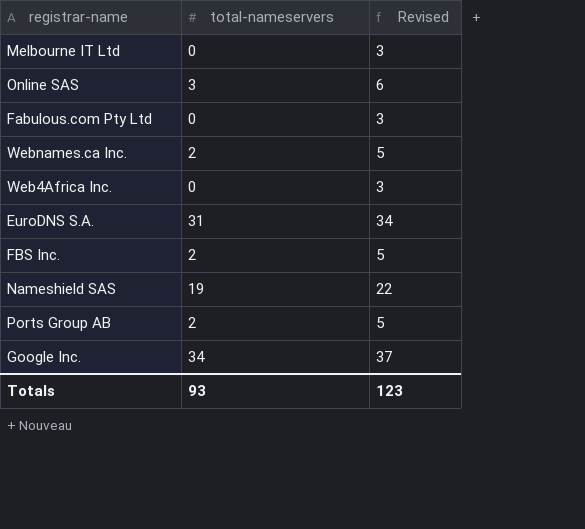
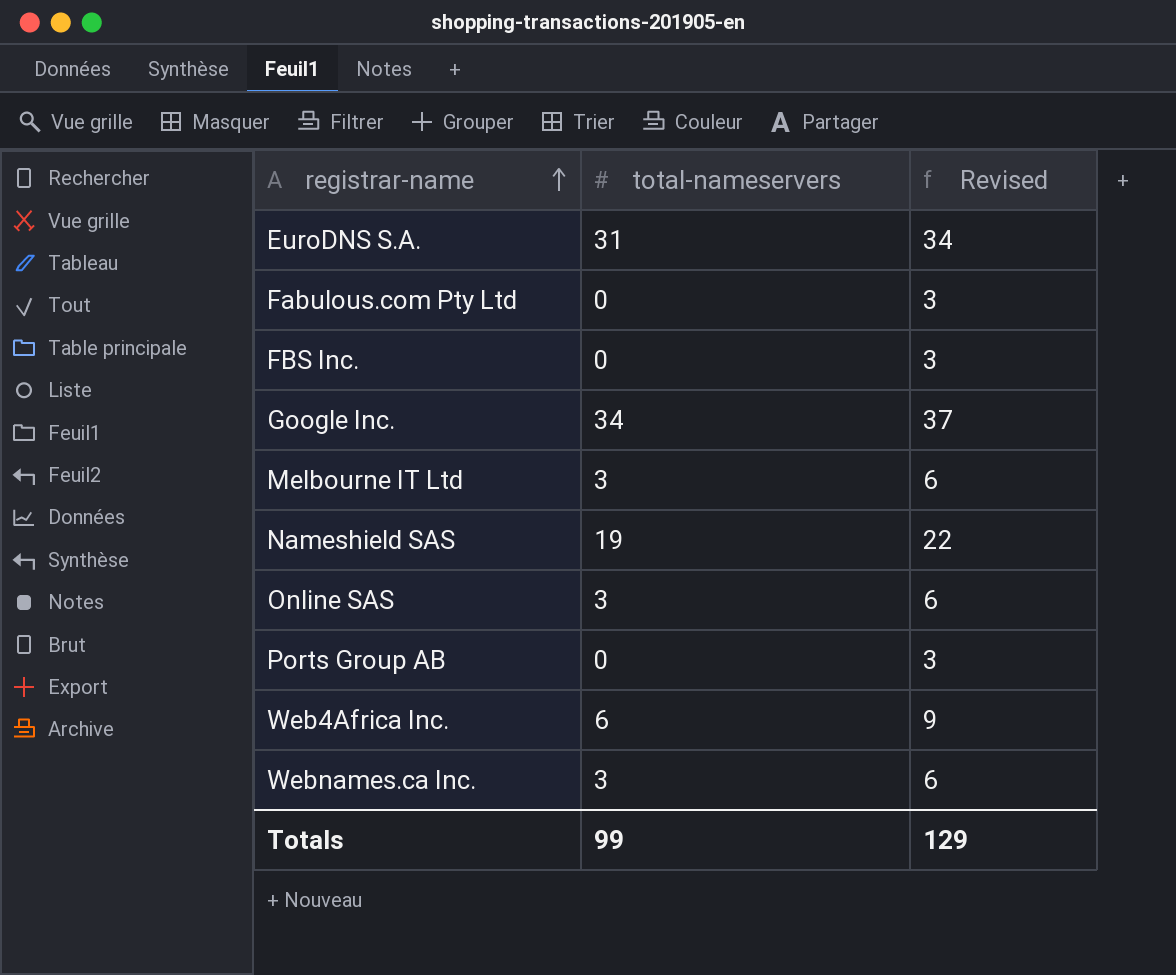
row order: none -> registrar-name ascending
FBS Inc. | total-nameservers: 2 -> 0
FBS Inc. | Revised: 5 -> 3
Melbourne IT Ltd | total-nameservers: 0 -> 3
Melbourne IT Ltd | Revised: 3 -> 6
Ports Group AB | total-nameservers: 2 -> 0
Ports Group AB | Revised: 5 -> 3
Web4Africa Inc. | total-nameservers: 0 -> 6
Web4Africa Inc. | Revised: 3 -> 9
Webnames.ca Inc. | total-nameservers: 2 -> 3
Webnames.ca Inc. | Revised: 5 -> 6
Totals | total-nameservers: 93 -> 99
Totals | Revised: 123 -> 129

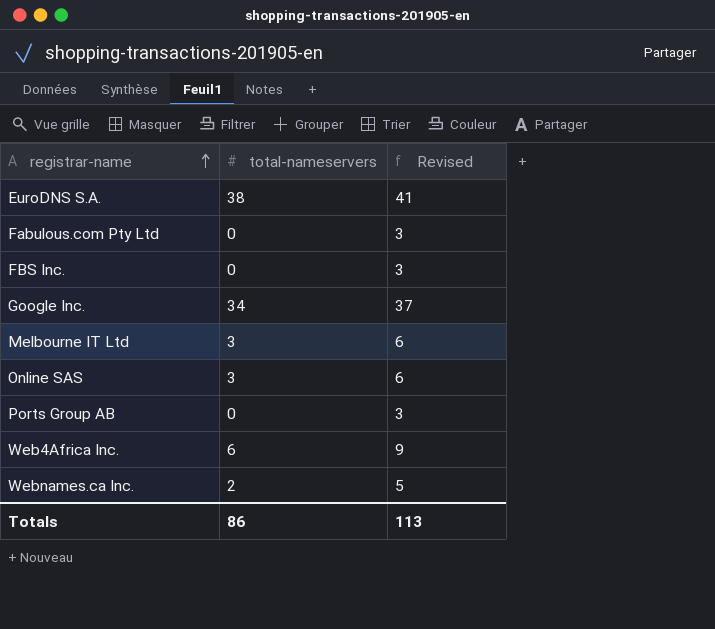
row Nameshield SAS: 19 | 22 -> none
EuroDNS S.A. | total-nameservers: 31 -> 38
EuroDNS S.A. | Revised: 34 -> 41
Webnames.ca Inc. | total-nameservers: 3 -> 2
Webnames.ca Inc. | Revised: 6 -> 5
Totals | total-nameservers: 99 -> 86
Totals | Revised: 129 -> 113

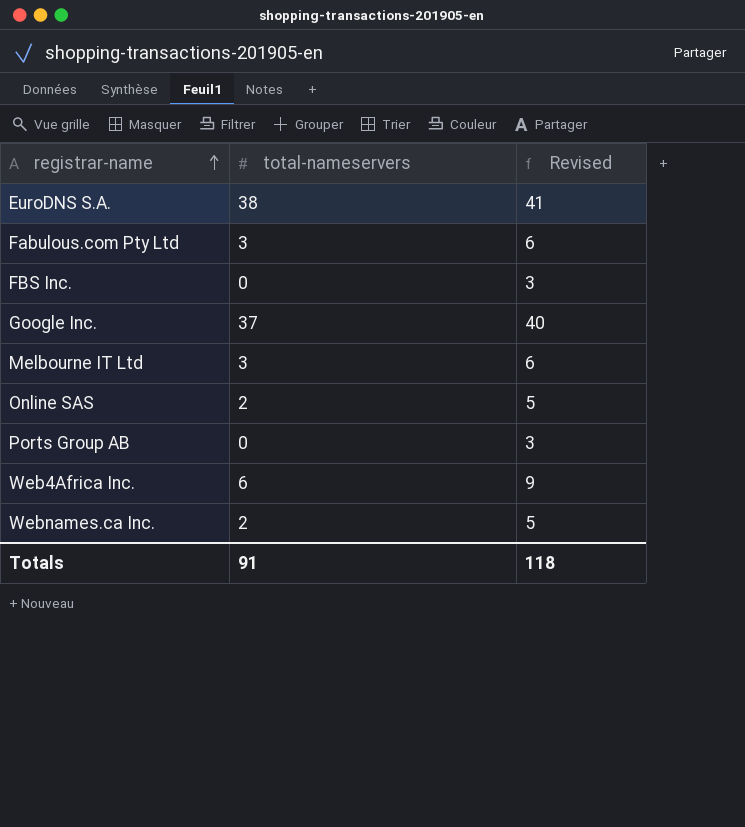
Fabulous.com Pty Ltd | total-nameservers: 0 -> 3
Fabulous.com Pty Ltd | Revised: 3 -> 6
Google Inc. | total-nameservers: 34 -> 37
Google Inc. | Revised: 37 -> 40
Online SAS | total-nameservers: 3 -> 2
Online SAS | Revised: 6 -> 5
Totals | total-nameservers: 86 -> 91
Totals | Revised: 113 -> 118

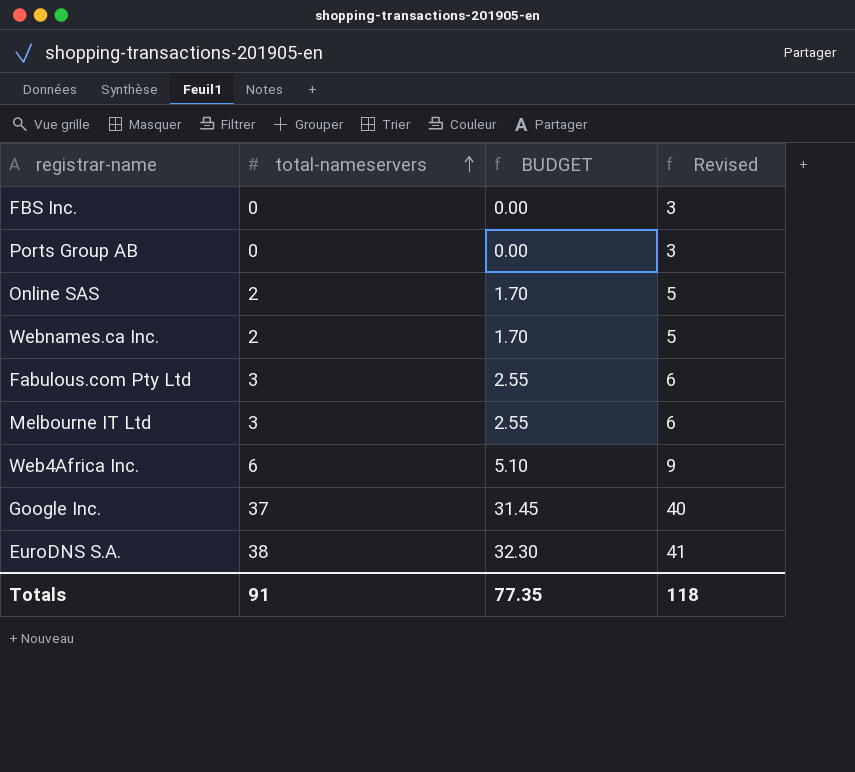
row order: registrar-name ascending -> total-nameservers ascending
column BUDGET | formula: none -> [total-nameservers] * 0.85

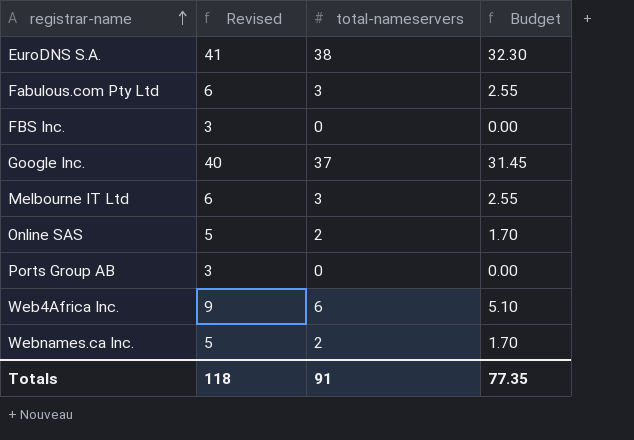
row order: total-nameservers ascending -> registrar-name ascending
column Revised | position: 4 -> 2
column name: BUDGET -> Budget

